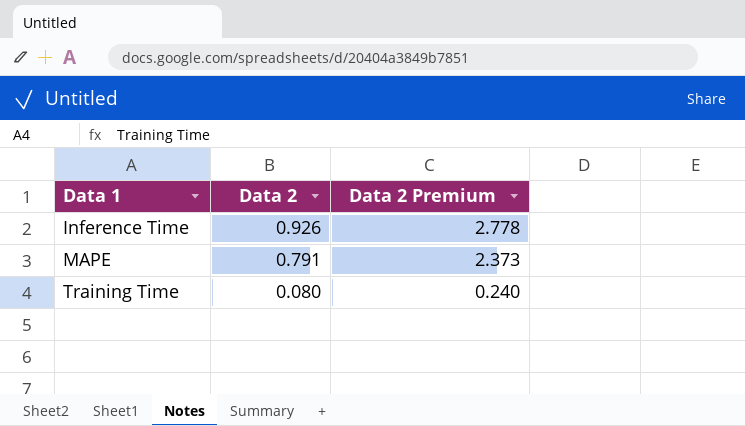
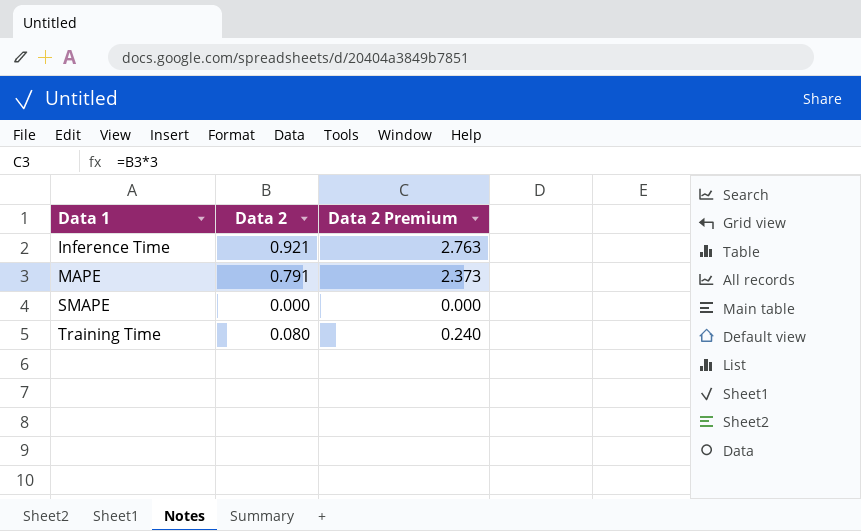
Inference Time | Data 2: 0.926 -> 0.921
Inference Time | Data 2 Premium: 2.778 -> 2.763
row SMAPE: none -> 0.000 | 0.000

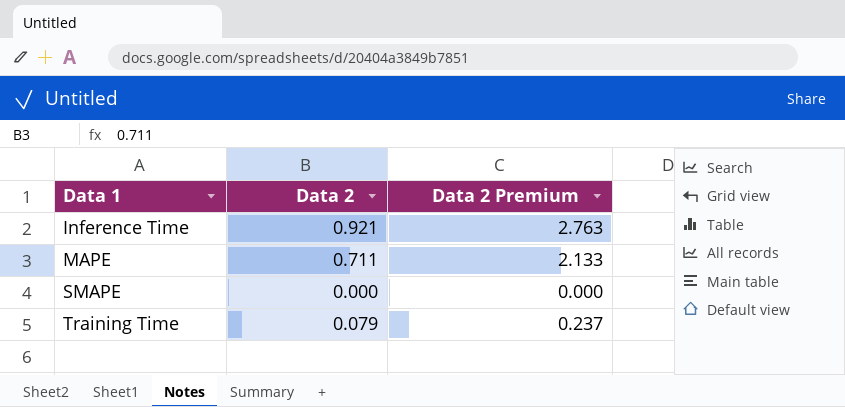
MAPE | Data 2: 0.791 -> 0.711
MAPE | Data 2 Premium: 2.373 -> 2.133
Training Time | Data 2: 0.080 -> 0.079
Training Time | Data 2 Premium: 0.240 -> 0.237

